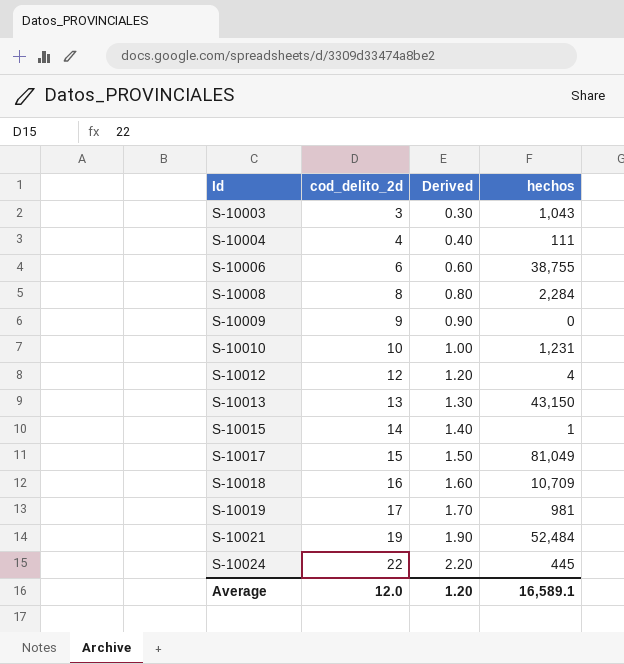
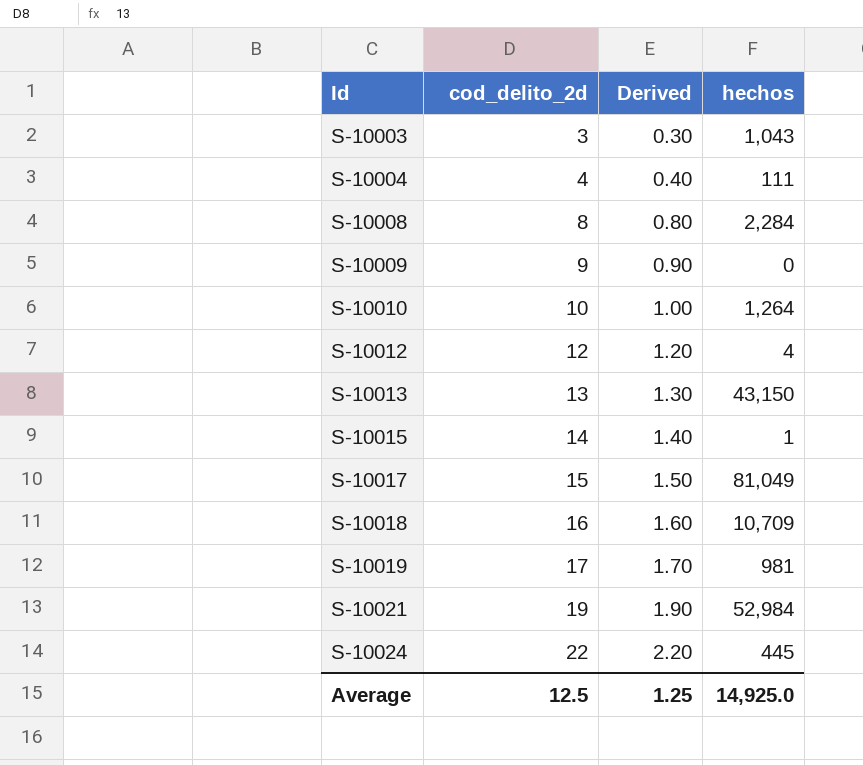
row S-10006: 6 | 0.60 | 38,755 -> none
S-10010 | hechos: 1,231 -> 1,264
S-10021 | hechos: 52,484 -> 52,984
Average | cod_delito_2d: 12.0 -> 12.5
Average | Derived: 1.20 -> 1.25
Average | hechos: 16,589.1 -> 14,925.0

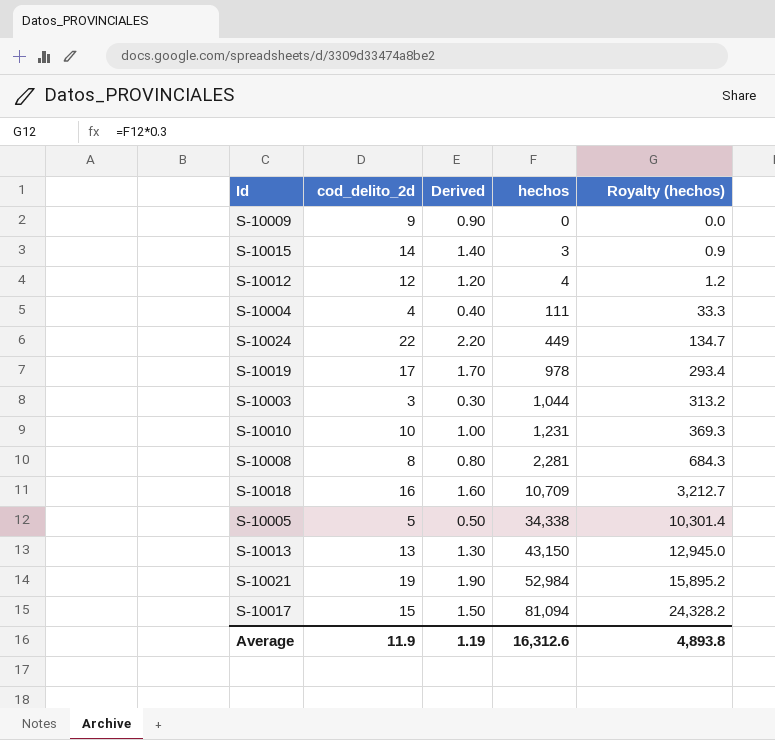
row order: Id ascending -> hechos ascending
column Royalty (hechos) | formula: none -> [hechos] * 0.3
S-10015 | hechos: 1 -> 3
S-10024 | hechos: 445 -> 449
S-10019 | hechos: 981 -> 978
S-10003 | hechos: 1,043 -> 1,044
S-10010 | hechos: 1,264 -> 1,231
S-10008 | hechos: 2,284 -> 2,281
row S-10005: none -> 5 | 0.50 | 34,338 | 10,301.4
S-10017 | hechos: 81,049 -> 81,094
Average | cod_delito_2d: 12.5 -> 11.9
Average | Derived: 1.25 -> 1.19
Average | hechos: 14,925.0 -> 16,312.6

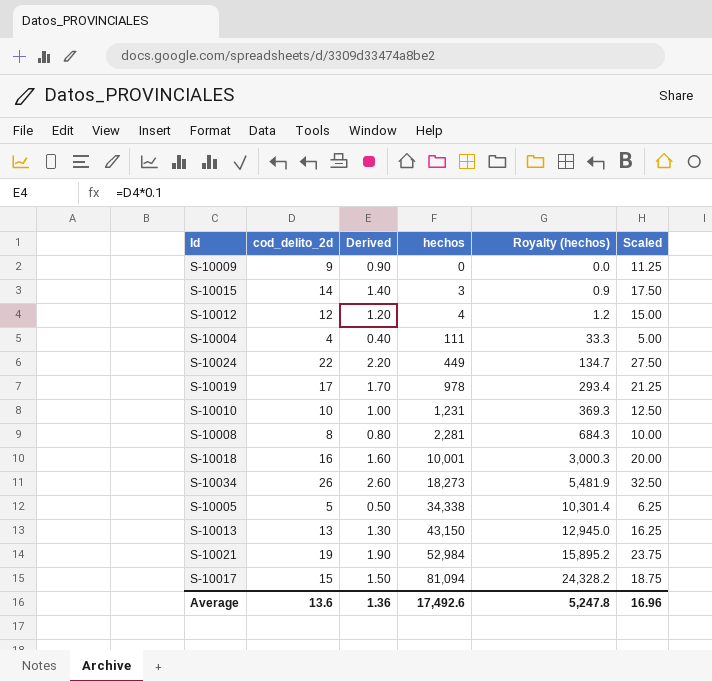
column Scaled | formula: none -> [cod_delito_2d] * 1.25
row S-10003: 3 | 0.30 | 1,044 | 313.2 -> none
S-10018 | hechos: 10,709 -> 10,001
S-10018 | Royalty (hechos): 3,212.7 -> 3,000.3
row S-10034: none -> 26 | 2.60 | 18,273 | 5,481.9 | 32.50
Average | cod_delito_2d: 11.9 -> 13.6
Average | Derived: 1.19 -> 1.36
Average | hechos: 16,312.6 -> 17,492.6
Average | Royalty (hechos): 4,893.8 -> 5,247.8

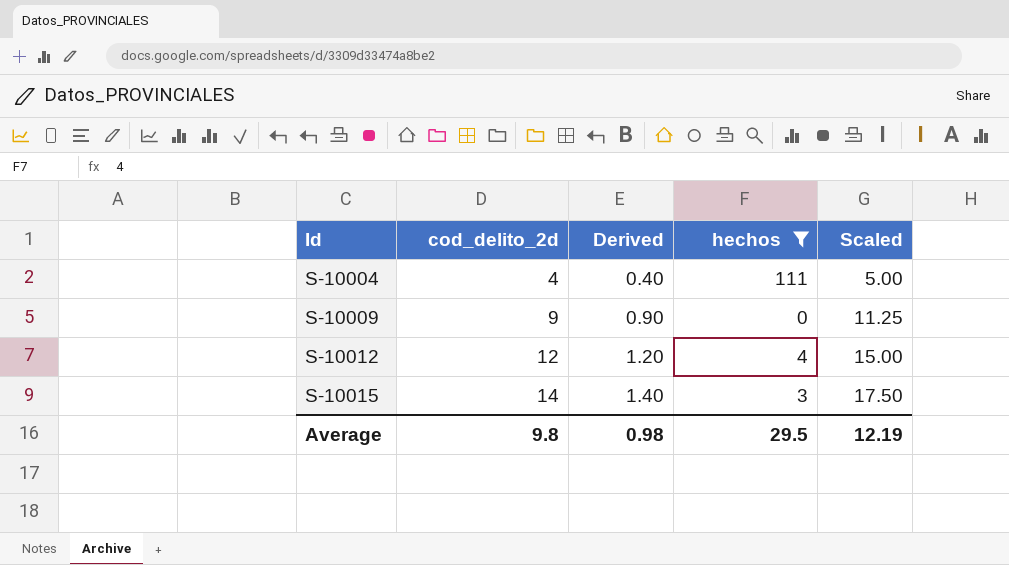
filter: none -> hechos <= 111
row order: hechos ascending -> Id ascending
column Royalty (hechos) | formula: [hechos] * 0.3 -> none
Average | cod_delito_2d: 13.6 -> 9.8
Average | Derived: 1.36 -> 0.98
Average | hechos: 17,492.6 -> 29.5
Average | Scaled: 16.96 -> 12.19

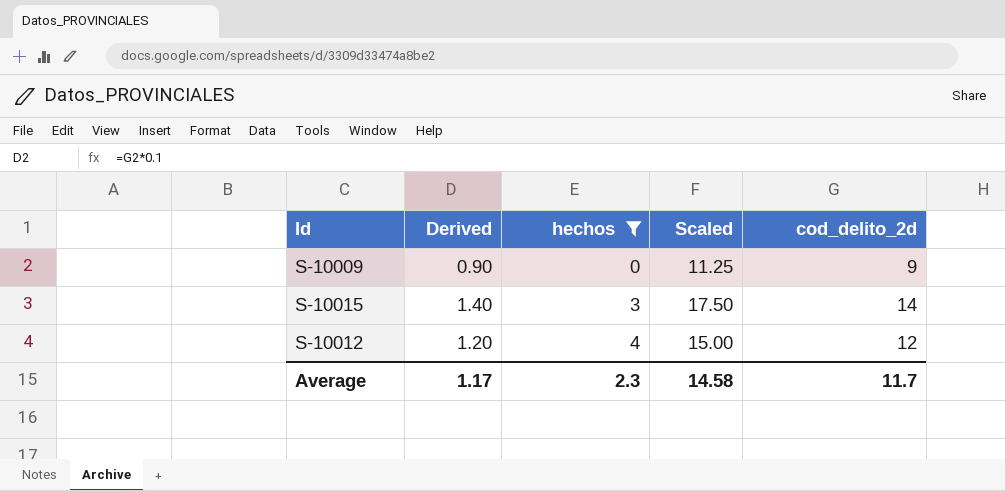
row order: Id ascending -> hechos ascending
column cod_delito_2d | position: 2 -> 5
row S-10004: 4 | 0.40 | 111 | 5.00 -> none
Average | Derived: 0.98 -> 1.17
Average | hechos: 29.5 -> 2.3
Average | Scaled: 12.19 -> 14.58
Average | cod_delito_2d: 9.8 -> 11.7

